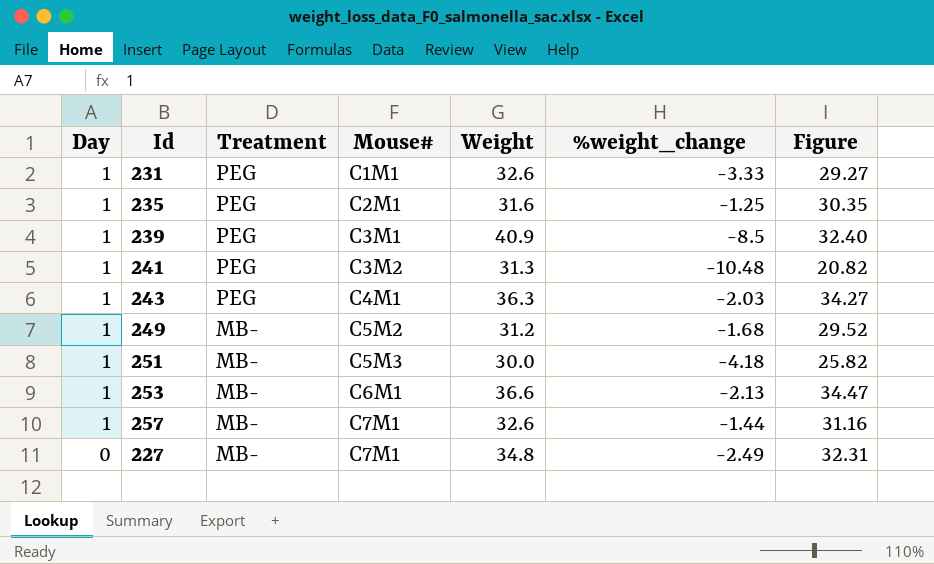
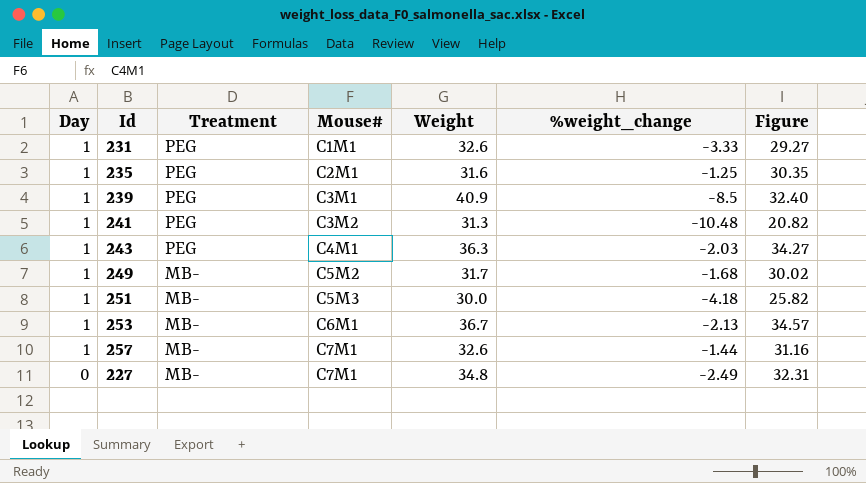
249 | Weight: 31.2 -> 31.7
249 | Figure: 29.52 -> 30.02
253 | Weight: 36.6 -> 36.7
253 | Figure: 34.47 -> 34.57

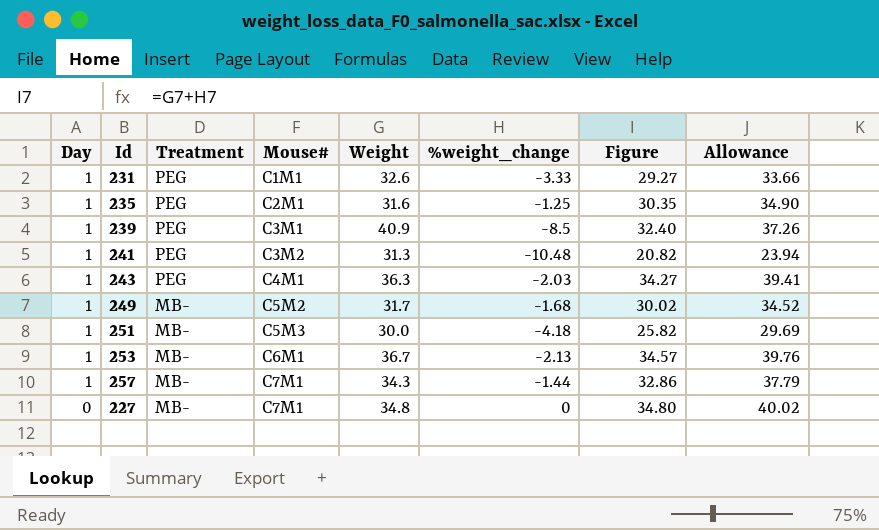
column Allowance | formula: none -> [Figure] * 1.15
257 | Weight: 32.6 -> 34.3
257 | Figure: 31.16 -> 32.86
227 | %weight_change: -2.49 -> 0
227 | Figure: 32.31 -> 34.80

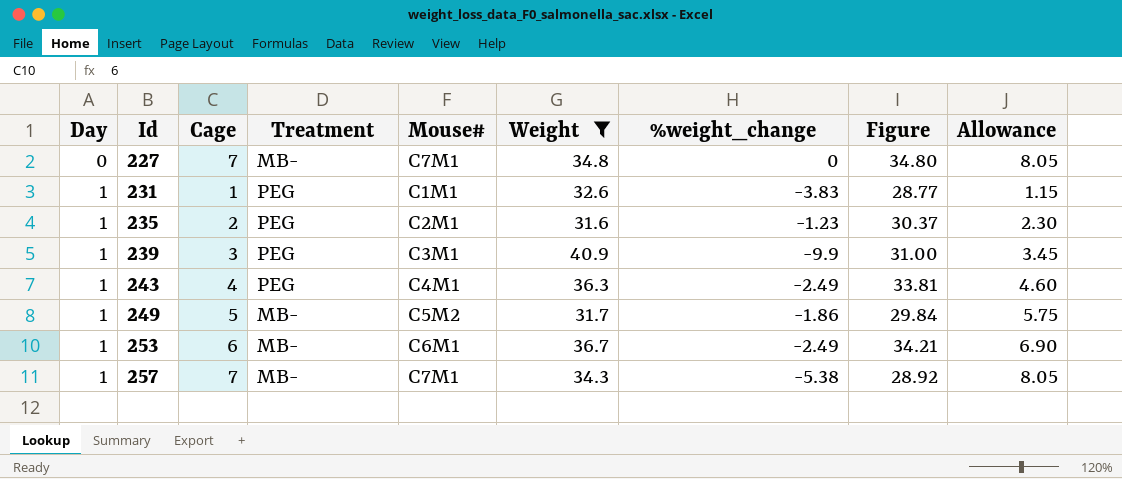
filter: none -> Weight >= 31.6
row order: Day descending -> Day ascending
column Cage | position: none -> 3
column Allowance | formula: [Figure] * 1.15 -> [Cage] * 1.15
231 | %weight_change: -3.33 -> -3.83
231 | Figure: 29.27 -> 28.77
235 | %weight_change: -1.25 -> -1.23
235 | Figure: 30.35 -> 30.37
239 | %weight_change: -8.5 -> -9.9
239 | Figure: 32.40 -> 31.00
243 | %weight_change: -2.03 -> -2.49
243 | Figure: 34.27 -> 33.81
249 | %weight_change: -1.68 -> -1.86
249 | Figure: 30.02 -> 29.84
253 | %weight_change: -2.13 -> -2.49
253 | Figure: 34.57 -> 34.21
257 | %weight_change: -1.44 -> -5.38
257 | Figure: 32.86 -> 28.92

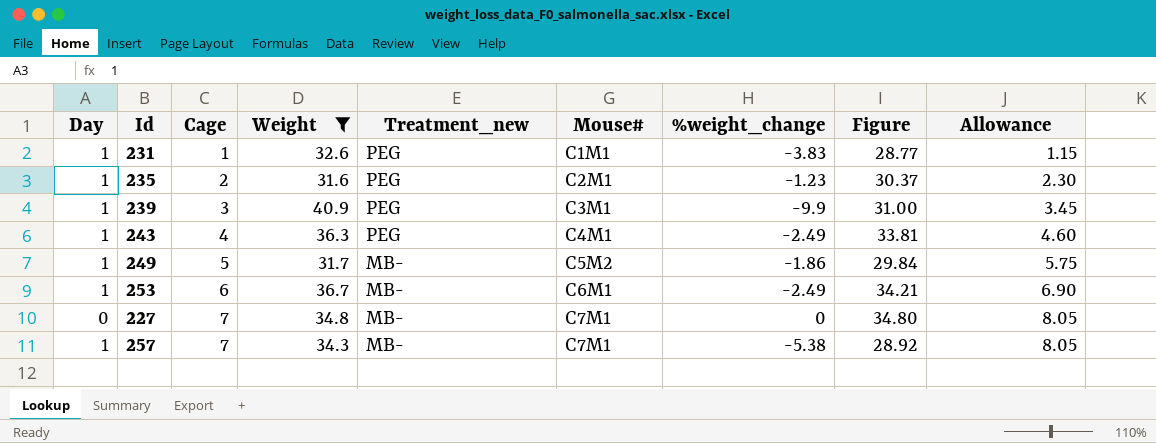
row order: Day ascending -> Cage ascending
column Weight | position: 6 -> 4
column name: Treatment -> Treatment_new

